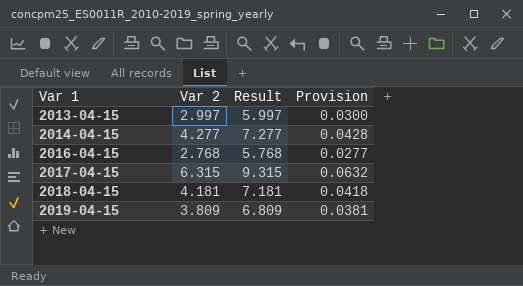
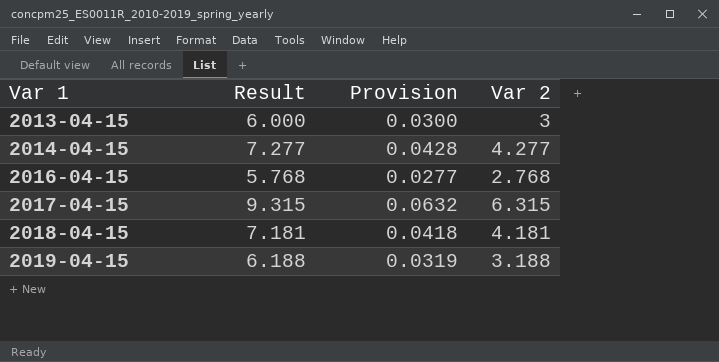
column Var 2 | position: 2 -> 4
2013-04-15 | Result: 5.997 -> 6.000
2013-04-15 | Var 2: 2.997 -> 3
2019-04-15 | Result: 6.809 -> 6.188
2019-04-15 | Provision: 0.0381 -> 0.0319
2019-04-15 | Var 2: 3.809 -> 3.188

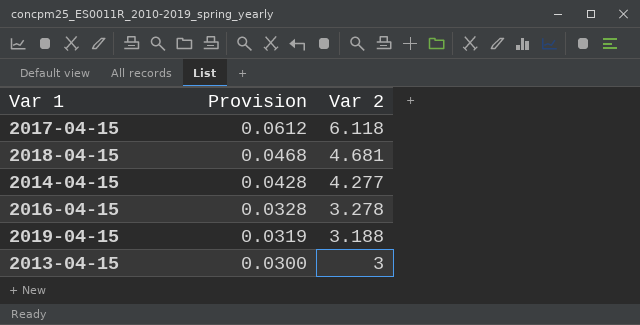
row order: Var 1 ascending -> Provision descending
column Result | formula: [Var 2] + 3 -> none
2017-04-15 | Provision: 0.0632 -> 0.0612
2017-04-15 | Var 2: 6.315 -> 6.118
2018-04-15 | Provision: 0.0418 -> 0.0468
2018-04-15 | Var 2: 4.181 -> 4.681
2016-04-15 | Provision: 0.0277 -> 0.0328
2016-04-15 | Var 2: 2.768 -> 3.278

